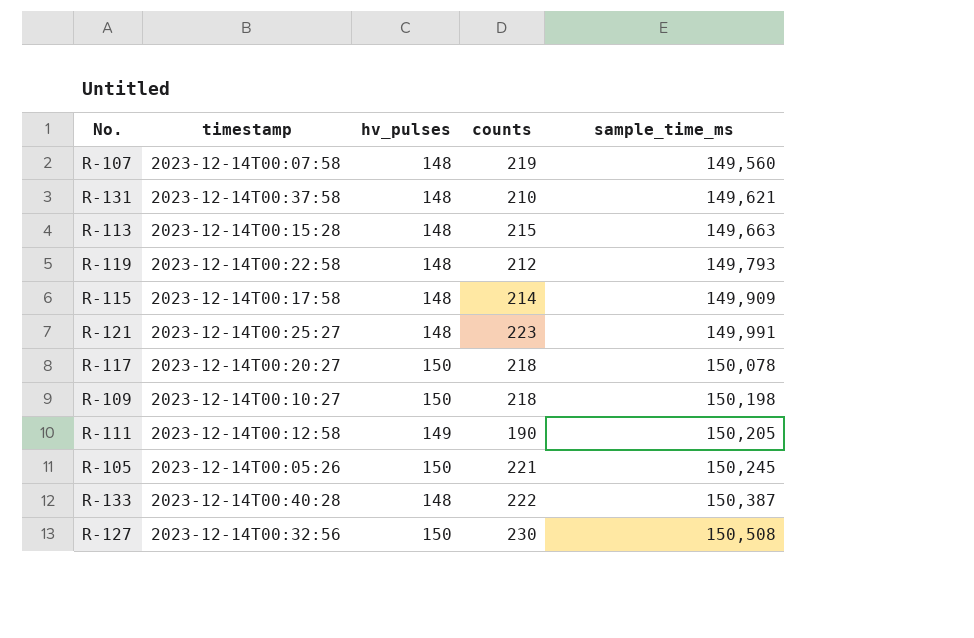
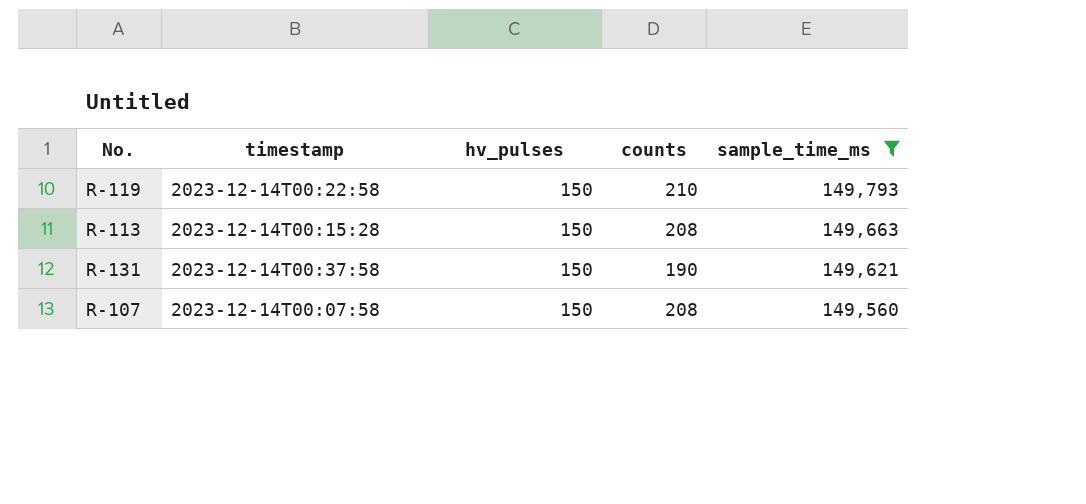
filter: none -> sample_time_ms <= 149,793
row order: sample_time_ms ascending -> sample_time_ms descending
R-119 | hv_pulses: 148 -> 150
R-119 | counts: 212 -> 210
R-113 | hv_pulses: 148 -> 150
R-113 | counts: 215 -> 208
R-131 | hv_pulses: 148 -> 150
R-131 | counts: 210 -> 190
R-107 | hv_pulses: 148 -> 150
R-107 | counts: 219 -> 208

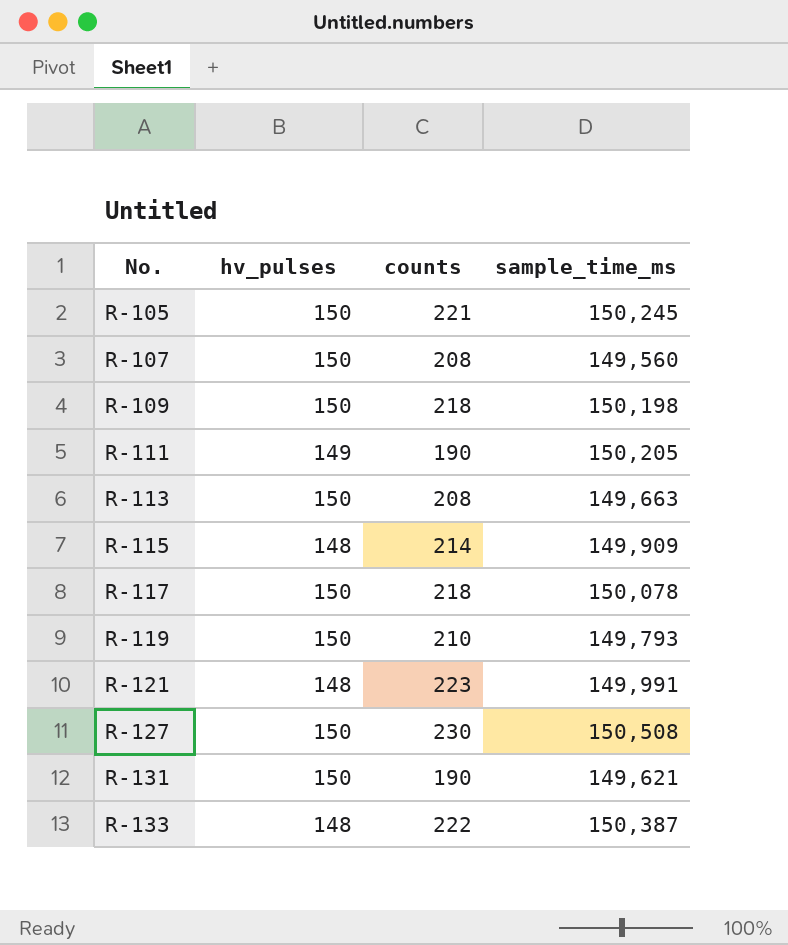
filter: sample_time_ms <= 149,793 -> none
row order: sample_time_ms descending -> No. ascending
column timestamp | position: 2 -> none

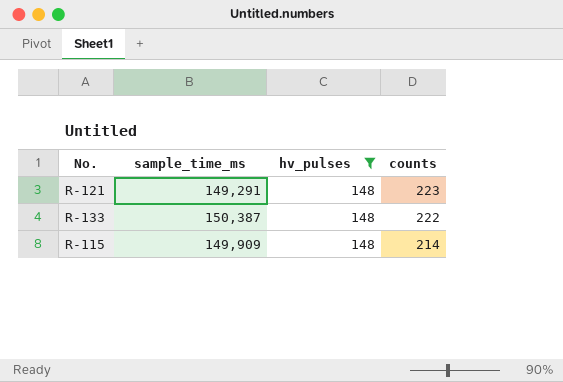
filter: none -> hv_pulses = 148
row order: No. ascending -> counts descending
column sample_time_ms | position: 4 -> 2
R-121 | sample_time_ms: 149,991 -> 149,291

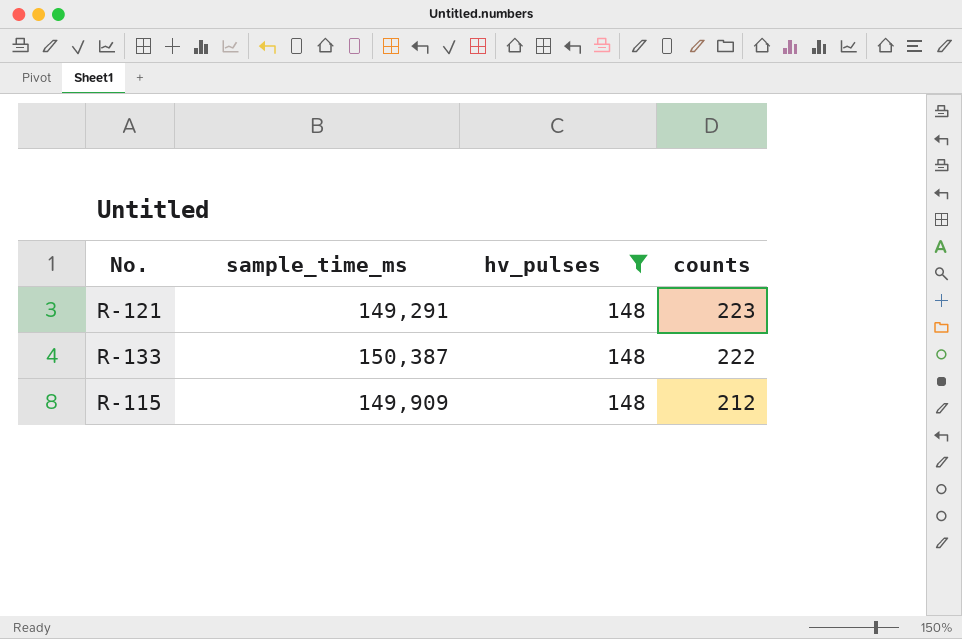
R-115 | counts: 214 -> 212

